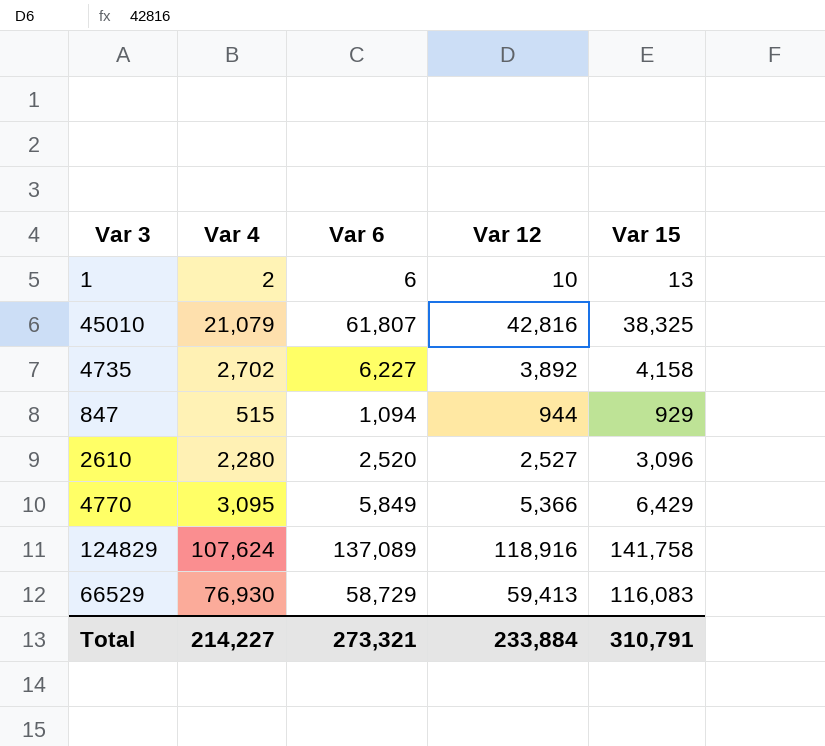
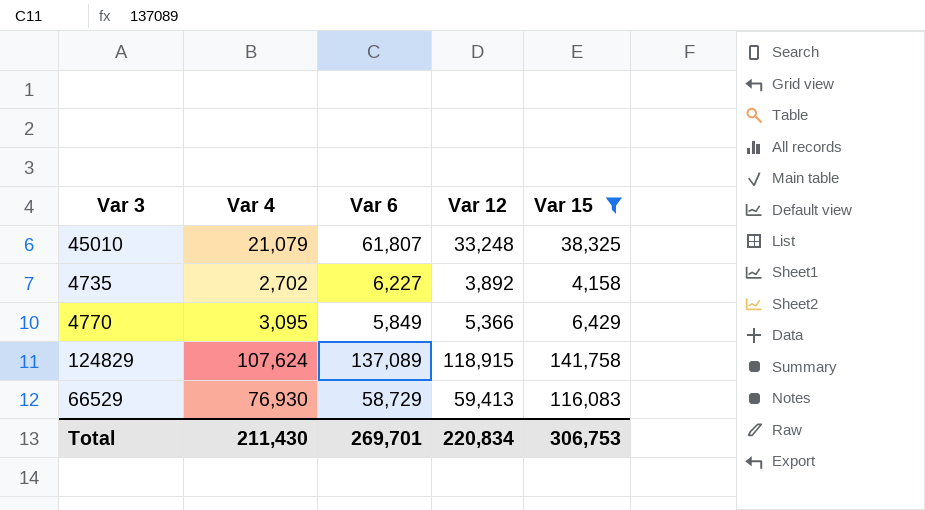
filter: none -> Var 15 >= 4,158
45010 | Var 12: 42,816 -> 33,248
124829 | Var 12: 118,916 -> 118,915
Total | Var 4: 214,227 -> 211,430
Total | Var 6: 273,321 -> 269,701
Total | Var 12: 233,884 -> 220,834
Total | Var 15: 310,791 -> 306,753

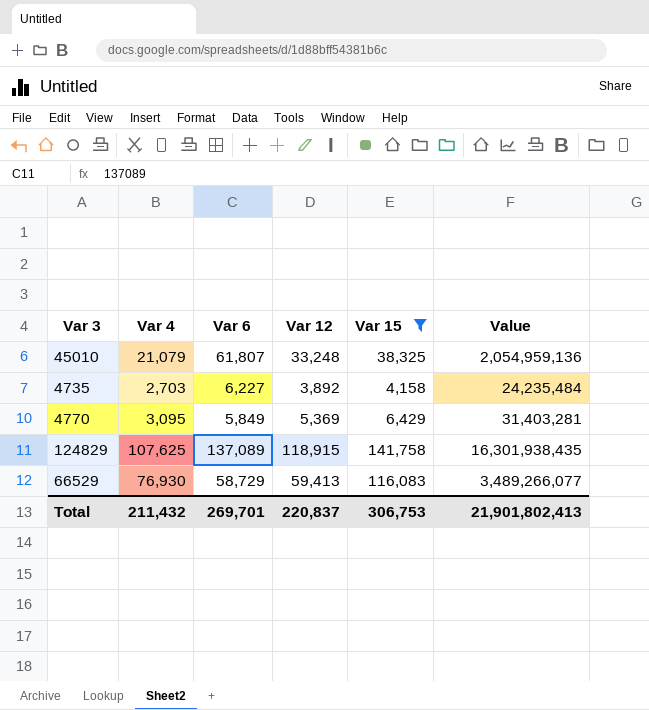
column Value | formula: none -> [Var 6] * [Var 12]
4735 | Var 4: 2,702 -> 2,703
4770 | Var 12: 5,366 -> 5,369
124829 | Var 4: 107,624 -> 107,625
Total | Var 4: 211,430 -> 211,432
Total | Var 12: 220,834 -> 220,837

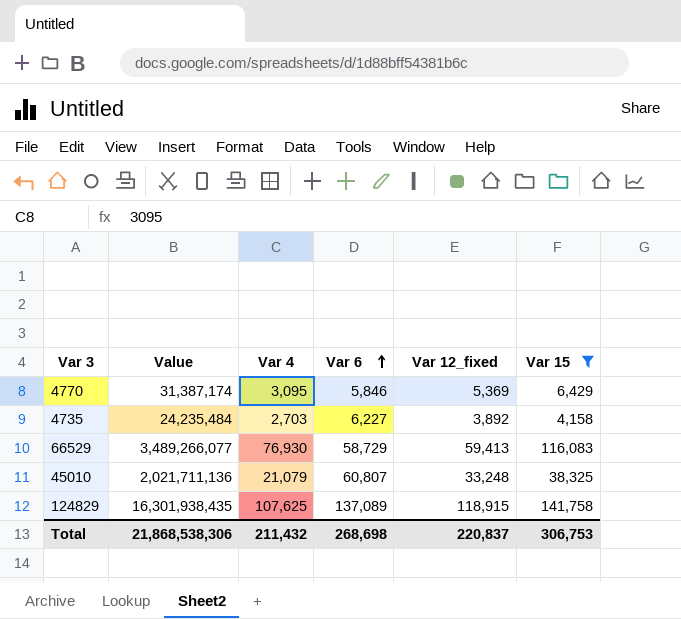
row order: none -> Var 6 ascending
column Value | position: 6 -> 2
column name: Var 12 -> Var 12_fixed
4770 | Value: 31,403,281 -> 31,387,174
4770 | Var 6: 5,849 -> 5,846
45010 | Value: 2,054,959,136 -> 2,021,711,136
45010 | Var 6: 61,807 -> 60,807
Total | Value: 21,901,802,413 -> 21,868,538,306
Total | Var 6: 269,701 -> 268,698

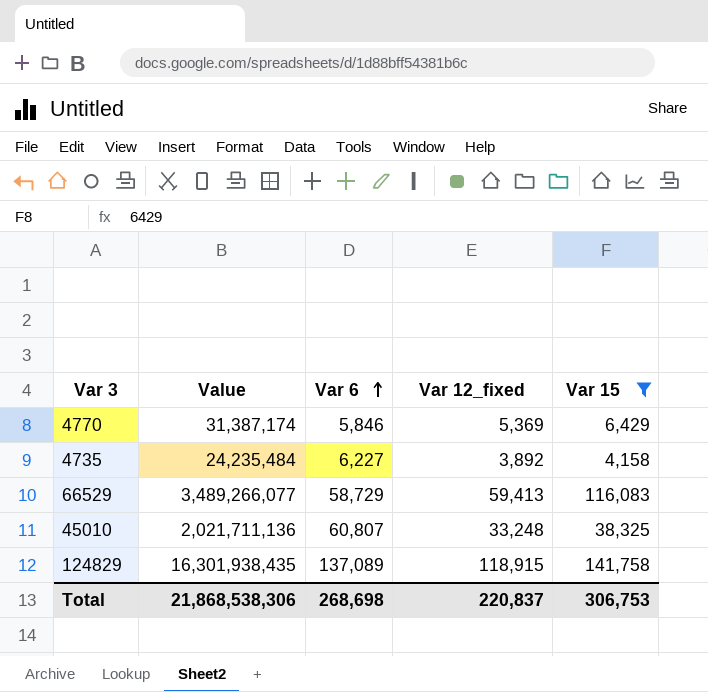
column Var 4 | position: 3 -> none

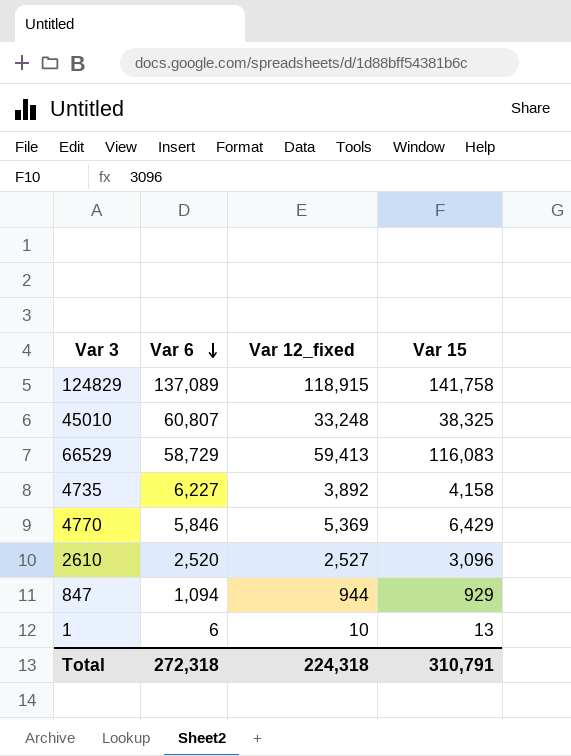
filter: Var 15 >= 4,158 -> none
row order: Var 6 ascending -> Var 6 descending
column Value | formula: [Var 6] * [Var 12_fixed] -> none
Total | Var 6: 268,698 -> 272,318
Total | Var 12_fixed: 220,837 -> 224,318
Total | Var 15: 306,753 -> 310,791

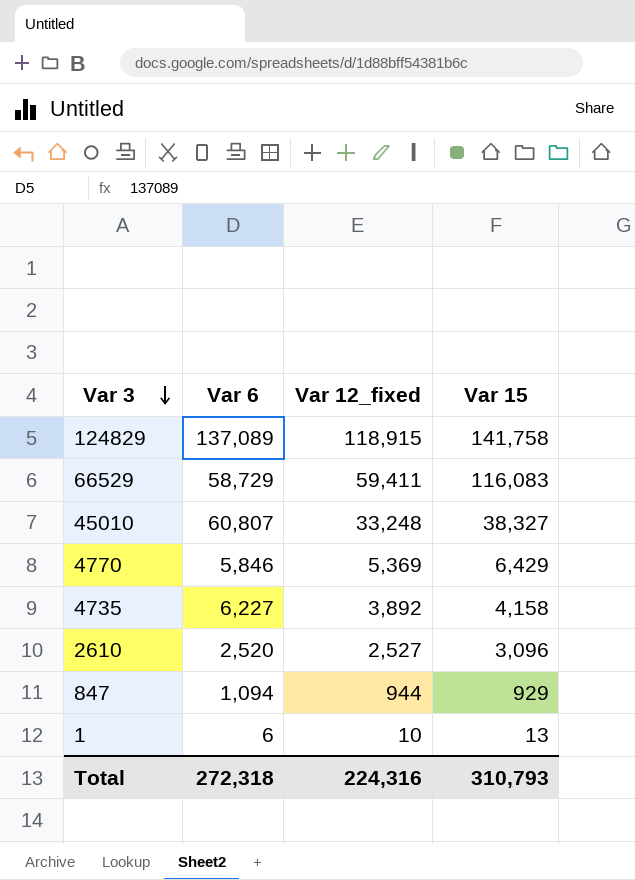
row order: Var 6 descending -> Var 3 descending
66529 | Var 12_fixed: 59,413 -> 59,411
45010 | Var 15: 38,325 -> 38,327
Total | Var 12_fixed: 224,318 -> 224,316
Total | Var 15: 310,791 -> 310,793

